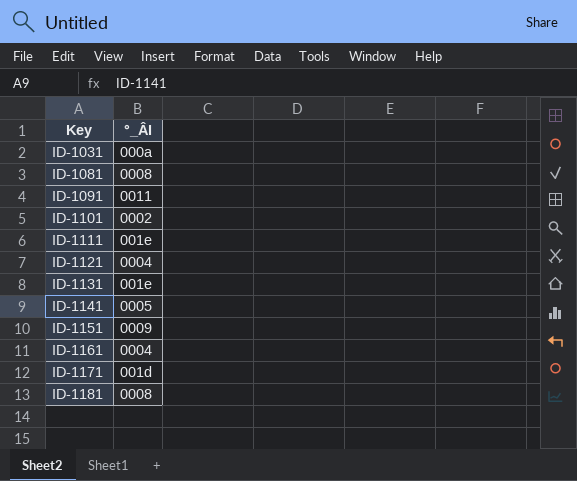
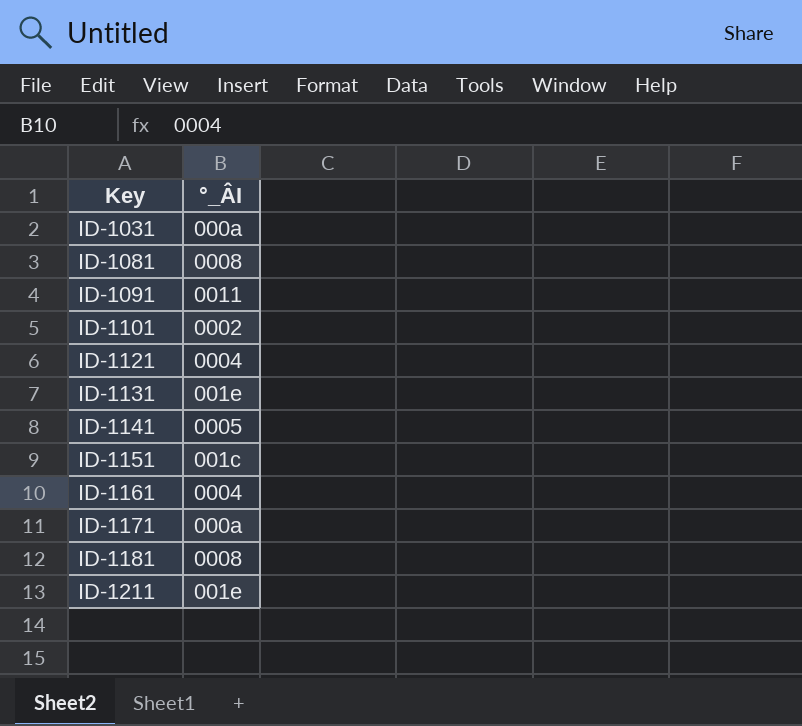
row ID-1111: 001e -> none
ID-1151 | °_ÂI: 0009 -> 001c
ID-1171 | °_ÂI: 001d -> 000a
row ID-1211: none -> 001e

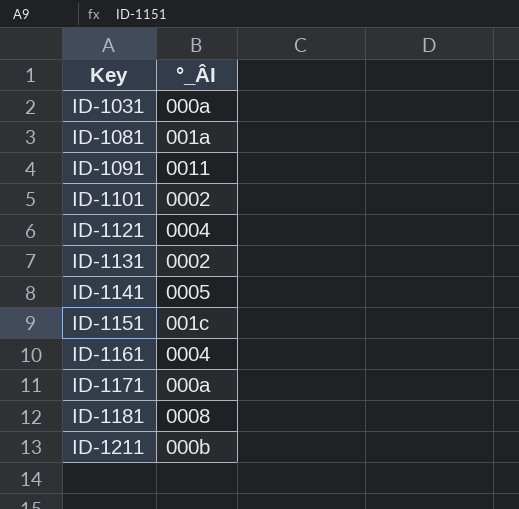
ID-1081 | °_ÂI: 0008 -> 001a
ID-1131 | °_ÂI: 001e -> 0002
ID-1211 | °_ÂI: 001e -> 000b

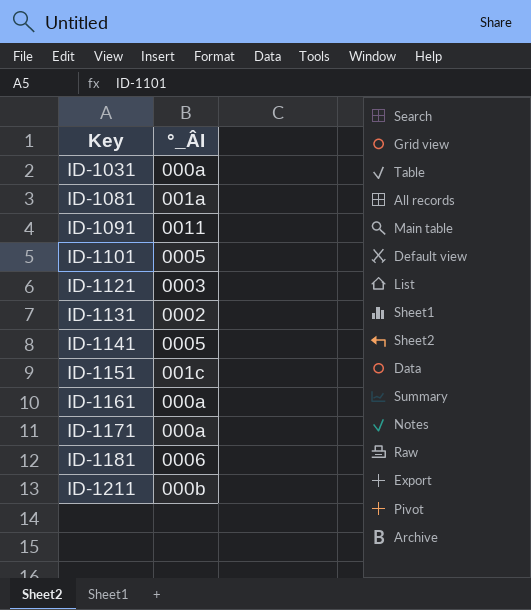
ID-1101 | °_ÂI: 0002 -> 0005
ID-1121 | °_ÂI: 0004 -> 0003
ID-1161 | °_ÂI: 0004 -> 000a
ID-1181 | °_ÂI: 0008 -> 0006

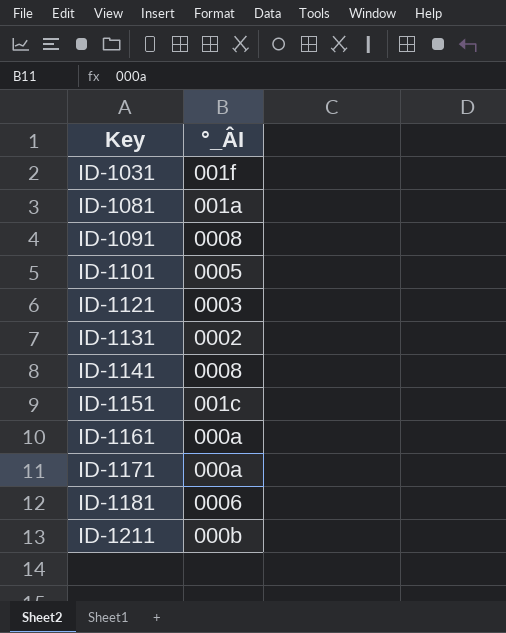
ID-1031 | °_ÂI: 000a -> 001f
ID-1091 | °_ÂI: 0011 -> 0008
ID-1141 | °_ÂI: 0005 -> 0008

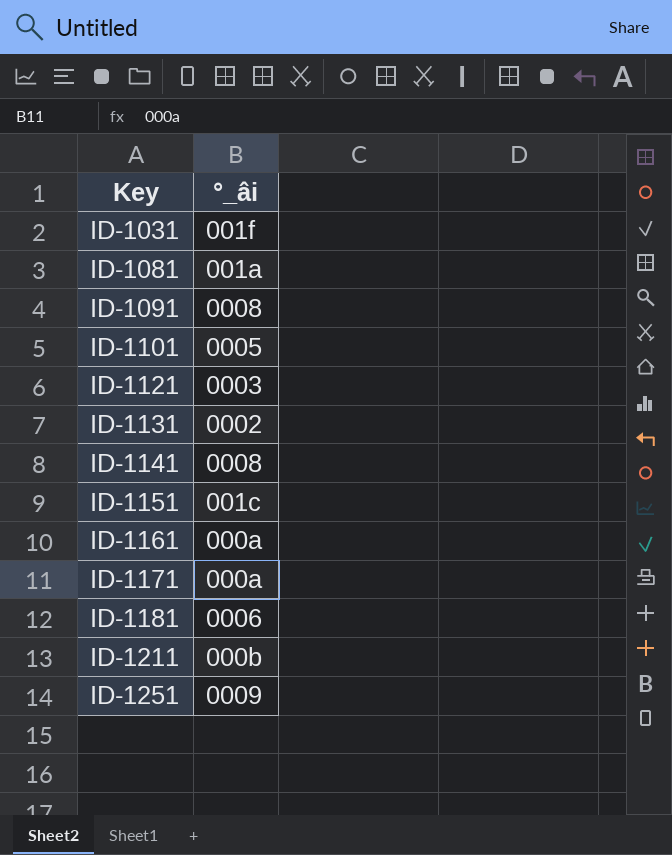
column name: °_ÂI -> °_âi
row ID-1251: none -> 0009

